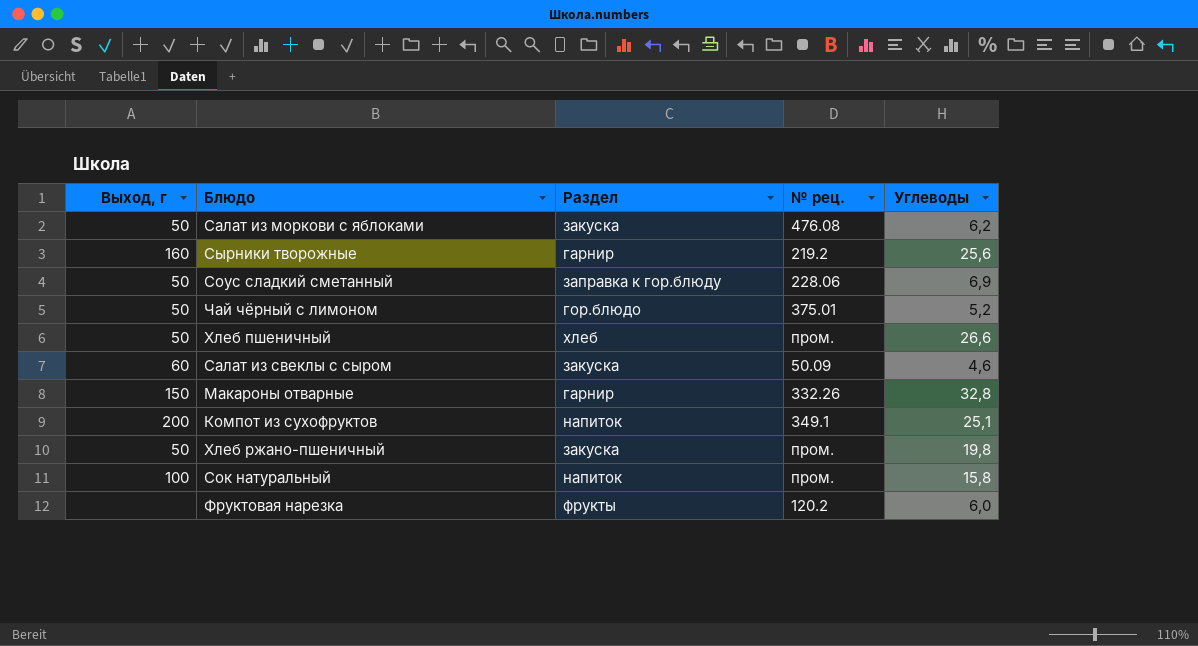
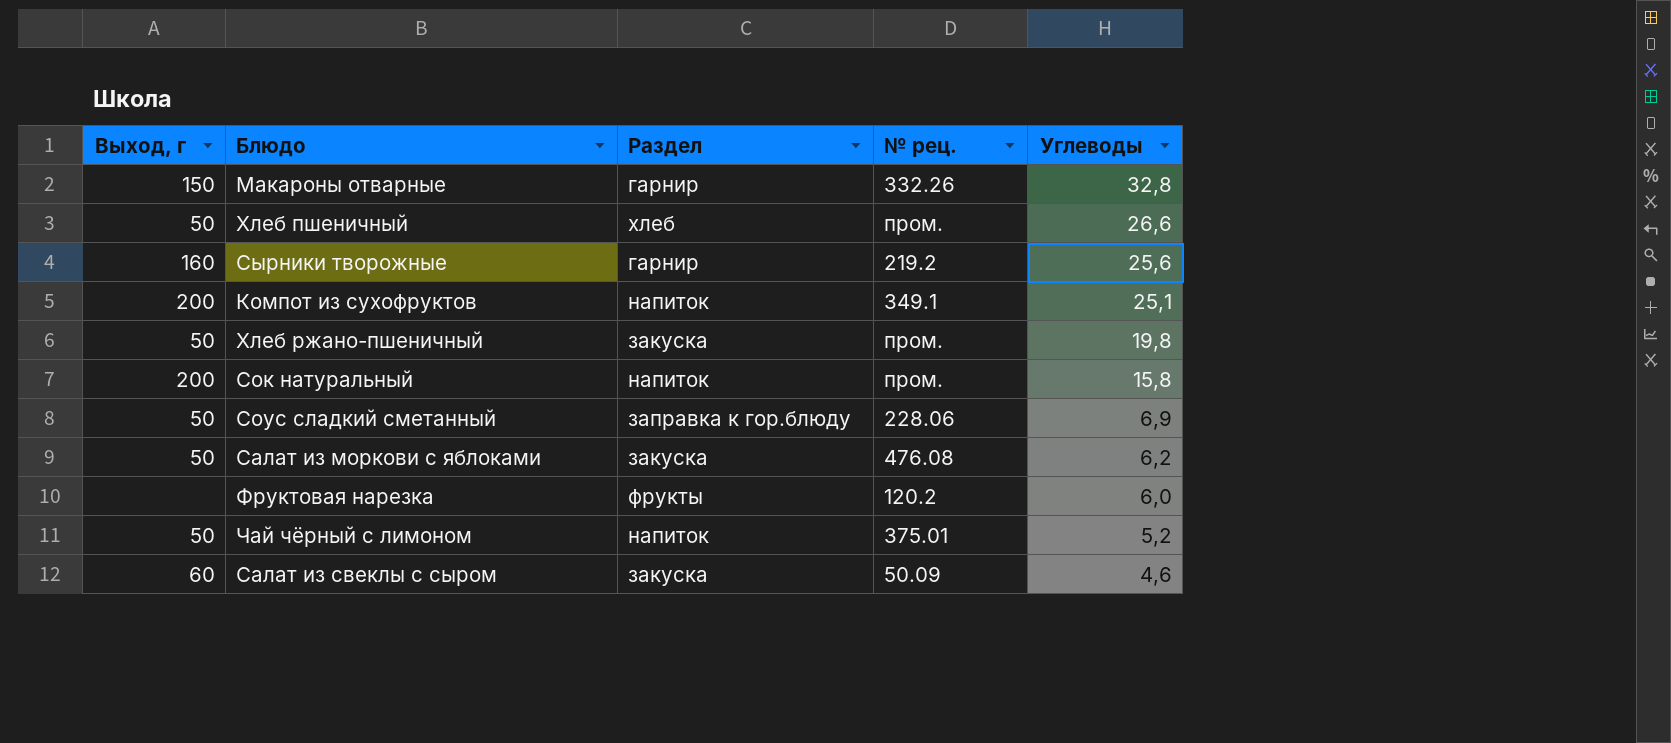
row order: none -> Углеводы descending
Сок натуральный | Выход, г: 100 -> 200
Чай чёрный с лимоном | Раздел: гор.блюдо -> напиток

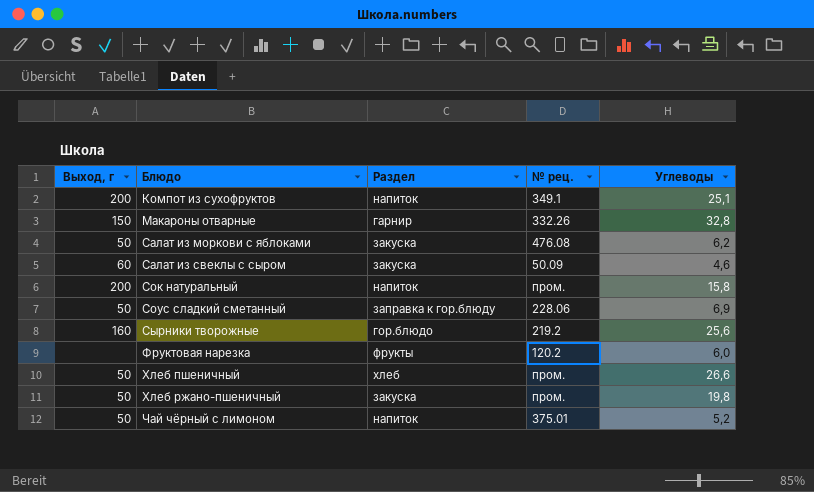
row order: Углеводы descending -> Блюдо ascending
Сырники творожные | Раздел: гарнир -> гор.блюдо

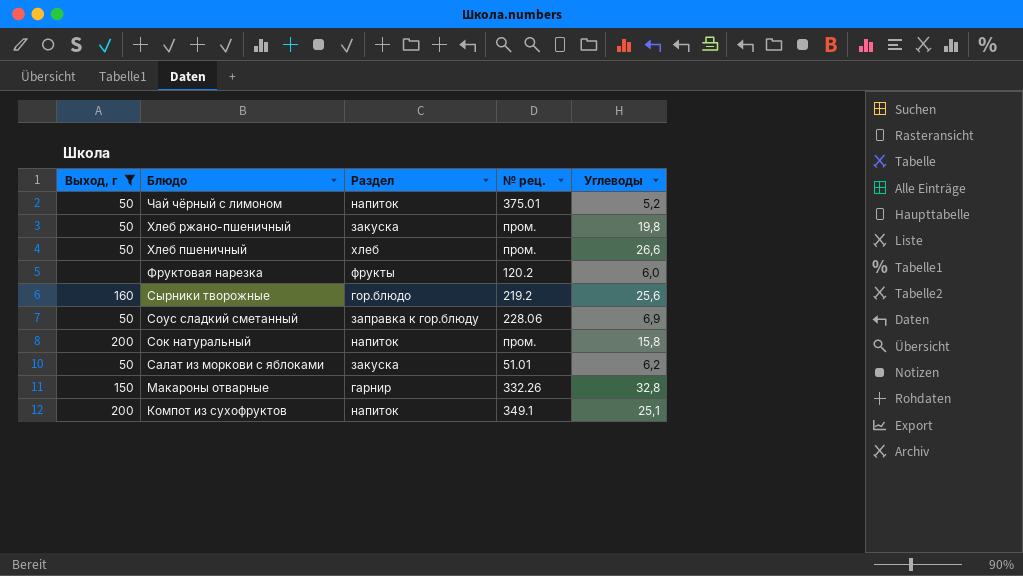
filter: none -> Выход, г != 60
row order: Блюдо ascending -> Блюдо descending
Салат из моркови с яблоками | № рец.: 476.08 -> 51.01

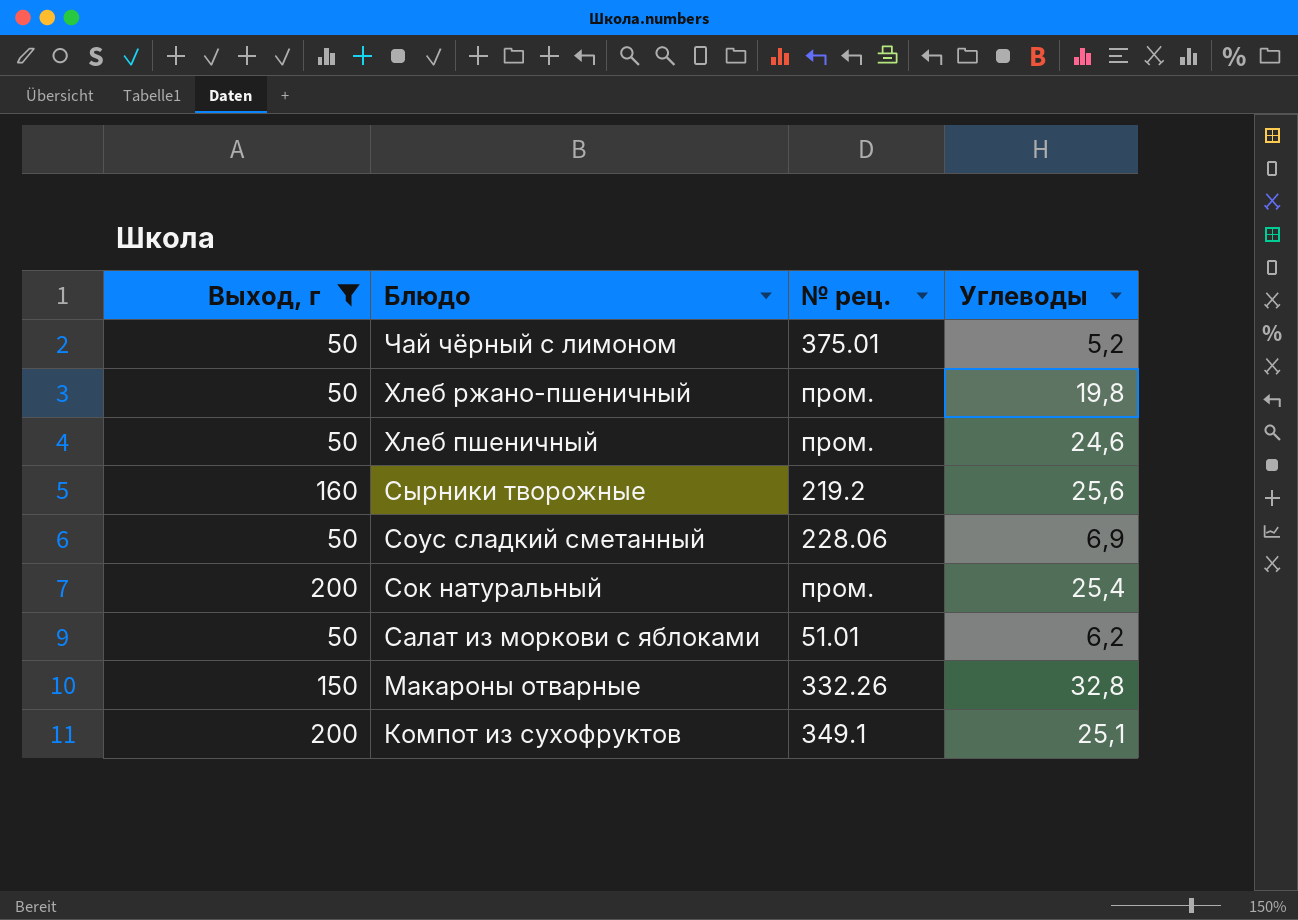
column Раздел | position: 3 -> none
row Фруктовая нарезка: none | фрукты | 120.2 | 6,0 -> none
Хлеб пшеничный | Углеводы: 26,6 -> 24,6
Сок натуральный | Углеводы: 15,8 -> 25,4

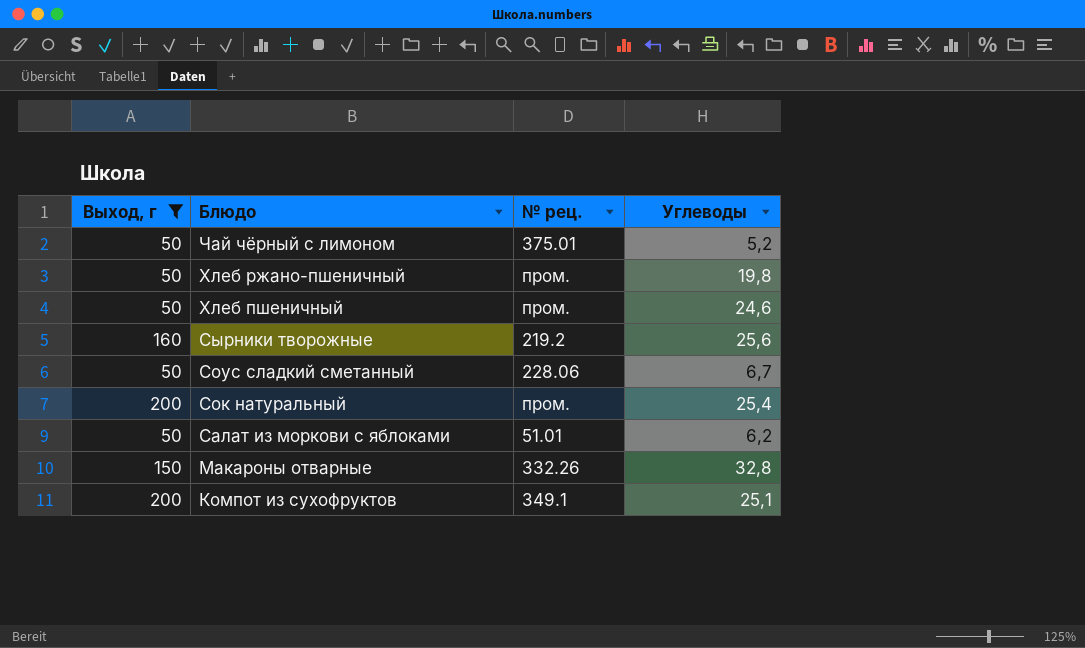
Соус сладкий сметанный | Углеводы: 6,9 -> 6,7

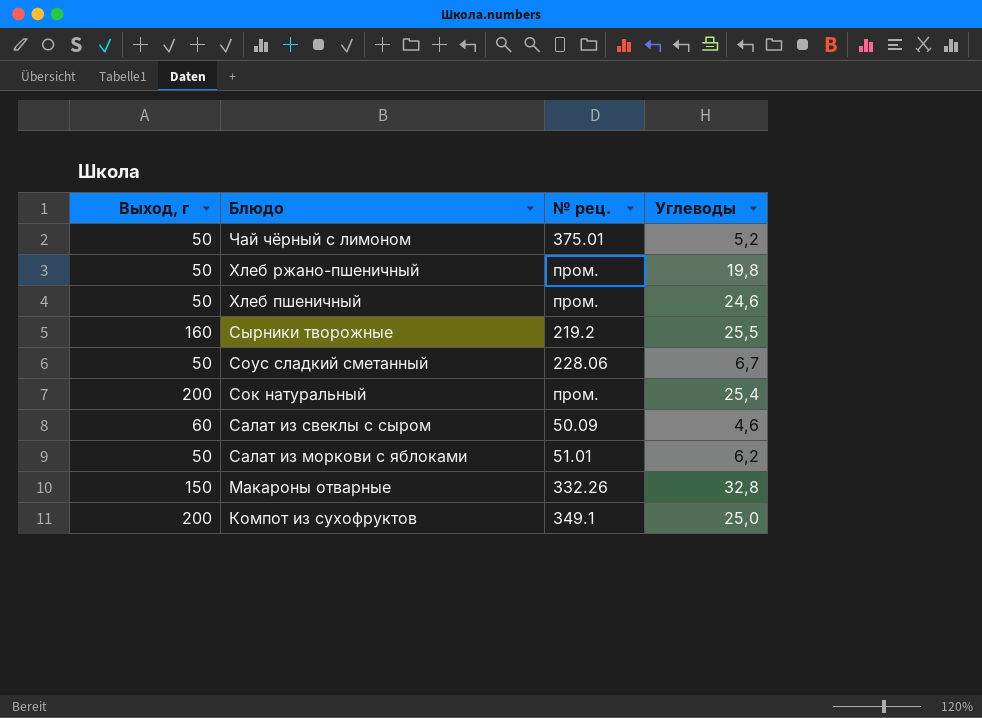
filter: Выход, г != 60 -> none
Сырники творожные | Углеводы: 25,6 -> 25,5
Компот из сухофруктов | Углеводы: 25,1 -> 25,0

